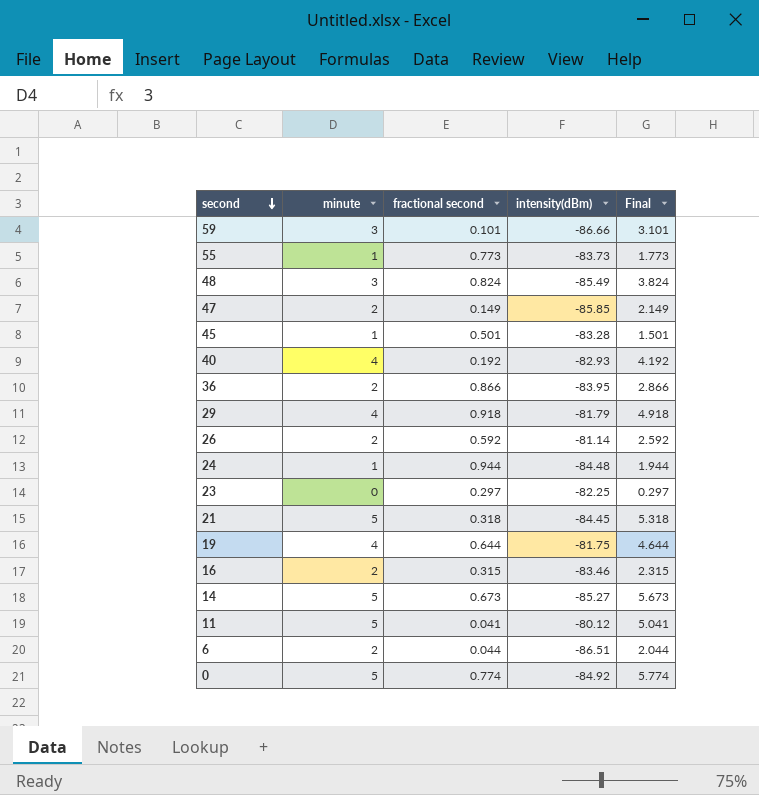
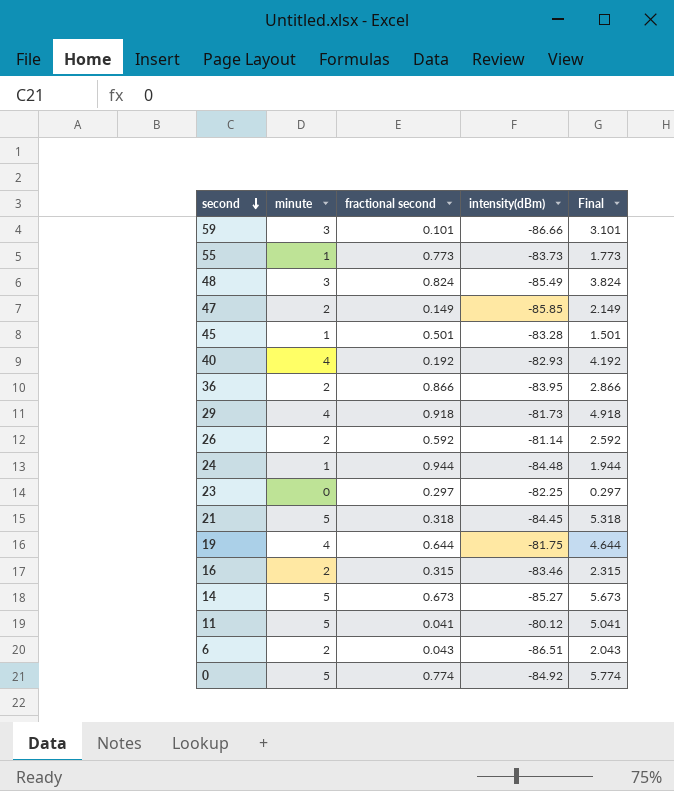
29 | intensity(dBm): -81.79 -> -81.73
6 | fractional second: 0.044 -> 0.043
6 | Final: 2.044 -> 2.043

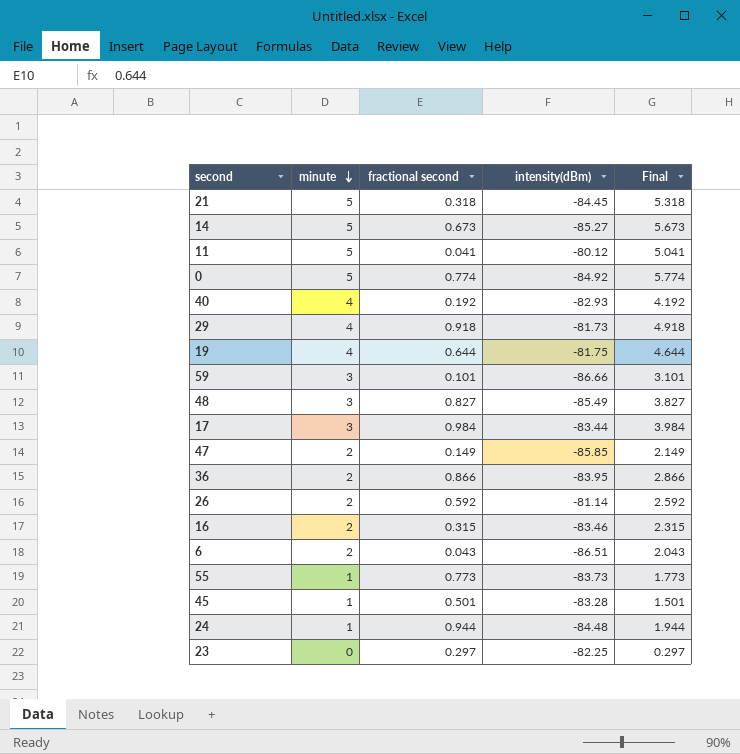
row order: second descending -> minute descending
48 | fractional second: 0.824 -> 0.827
48 | Final: 3.824 -> 3.827
row 17: none -> 3 | 0.984 | -83.44 | 3.984

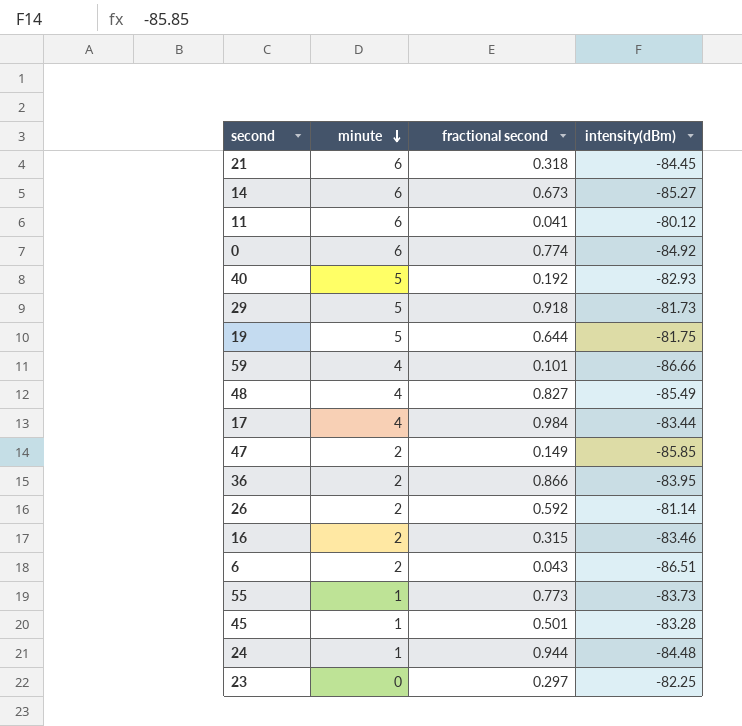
column Final | formula: [minute] + [fractional second] -> none
21 | minute: 5 -> 6
14 | minute: 5 -> 6
11 | minute: 5 -> 6
0 | minute: 5 -> 6
40 | minute: 4 -> 5
29 | minute: 4 -> 5
19 | minute: 4 -> 5
59 | minute: 3 -> 4
48 | minute: 3 -> 4
17 | minute: 3 -> 4

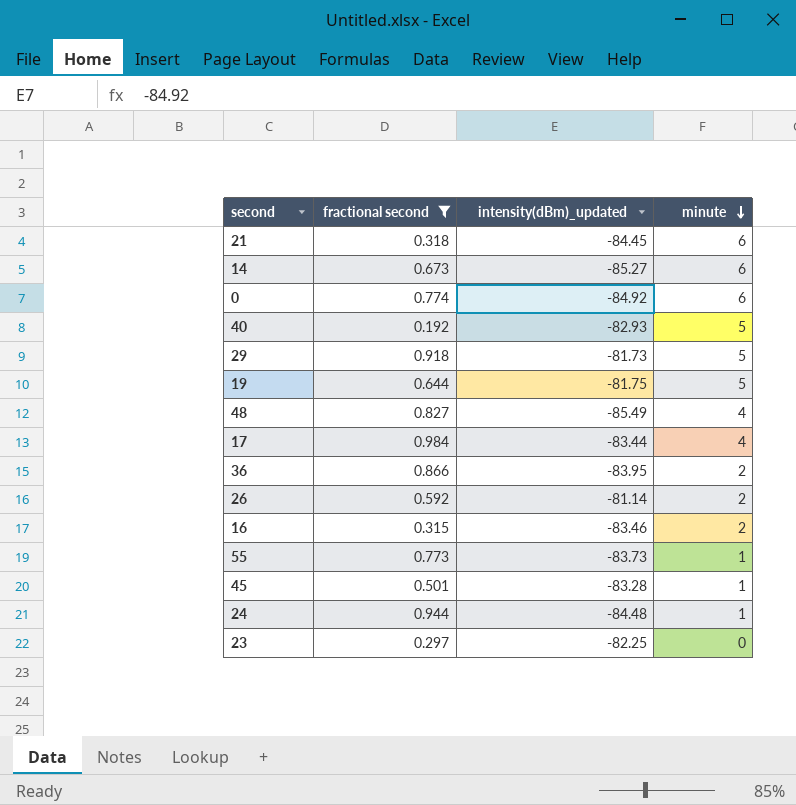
filter: none -> fractional second >= 0.192
column name: intensity(dBm) -> intensity(dBm)_updated
column minute | position: 2 -> 4

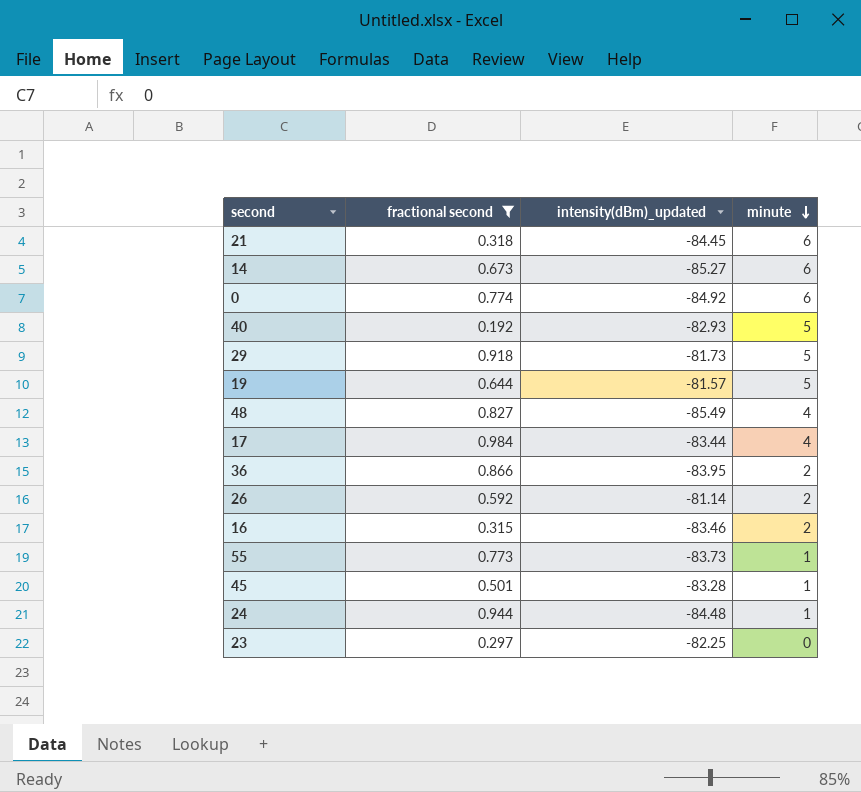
19 | intensity(dBm)_updated: -81.75 -> -81.57

